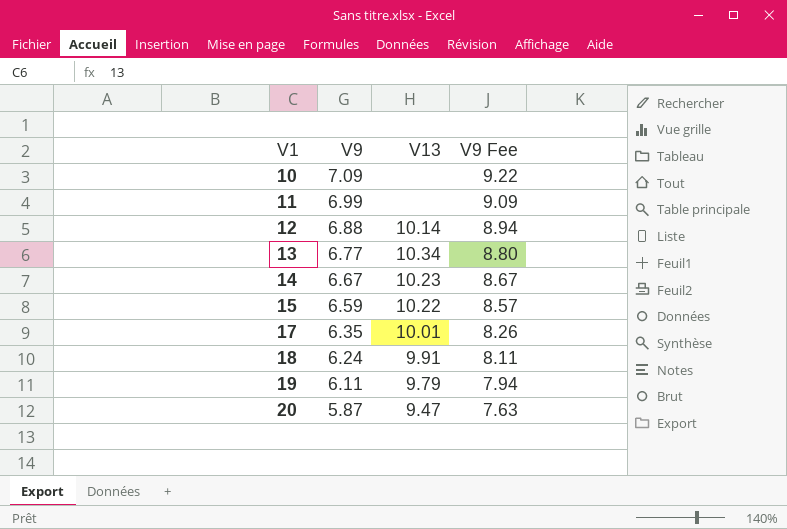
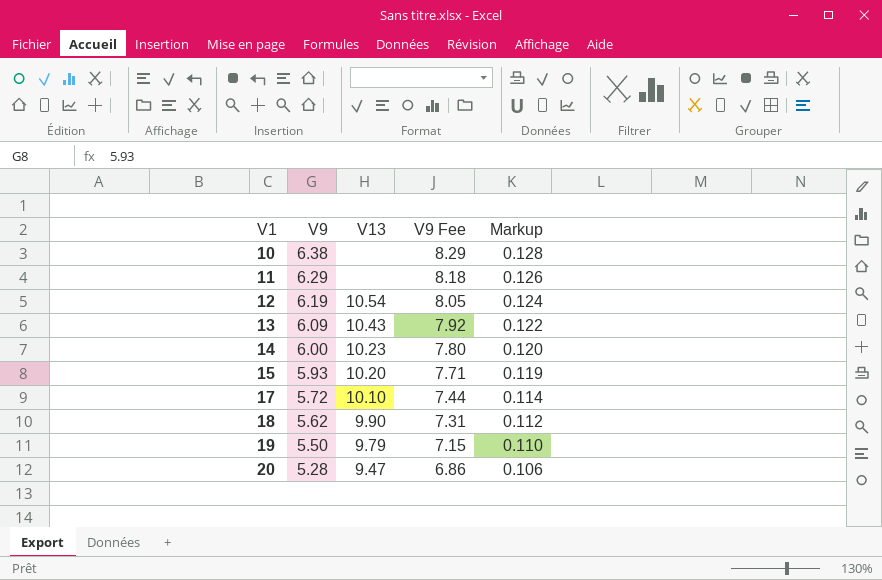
column Markup | formula: none -> [V9] * 0.02
10 | V9: 7.09 -> 6.38
10 | V9 Fee: 9.22 -> 8.29
11 | V9: 6.99 -> 6.29
11 | V9 Fee: 9.09 -> 8.18
12 | V9: 6.88 -> 6.19
12 | V13: 10.14 -> 10.54
12 | V9 Fee: 8.94 -> 8.05
13 | V9: 6.77 -> 6.09
13 | V13: 10.34 -> 10.43
13 | V9 Fee: 8.80 -> 7.92
14 | V9: 6.67 -> 6.00
14 | V9 Fee: 8.67 -> 7.80
15 | V9: 6.59 -> 5.93
15 | V13: 10.22 -> 10.20
15 | V9 Fee: 8.57 -> 7.71
17 | V9: 6.35 -> 5.72
17 | V13: 10.01 -> 10.10
17 | V9 Fee: 8.26 -> 7.44
18 | V9: 6.24 -> 5.62
18 | V13: 9.91 -> 9.90
18 | V9 Fee: 8.11 -> 7.31
19 | V9: 6.11 -> 5.50
19 | V9 Fee: 7.94 -> 7.15
20 | V9: 5.87 -> 5.28
20 | V9 Fee: 7.63 -> 6.86

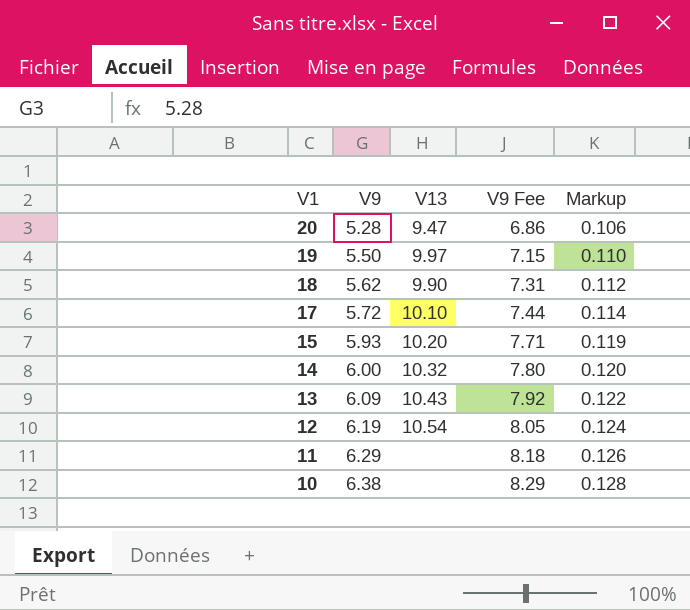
row order: V1 ascending -> V1 descending
19 | V13: 9.79 -> 9.97
14 | V13: 10.23 -> 10.32

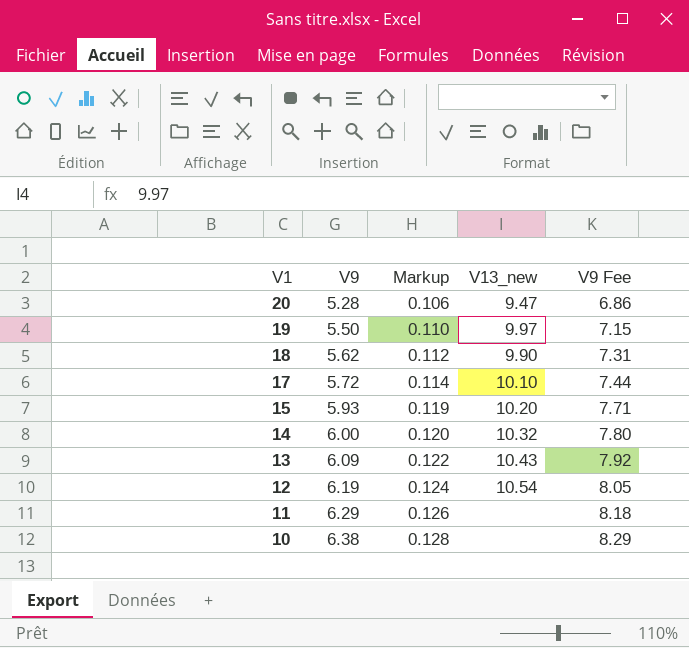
column Markup | position: 5 -> 3
column name: V13 -> V13_new

